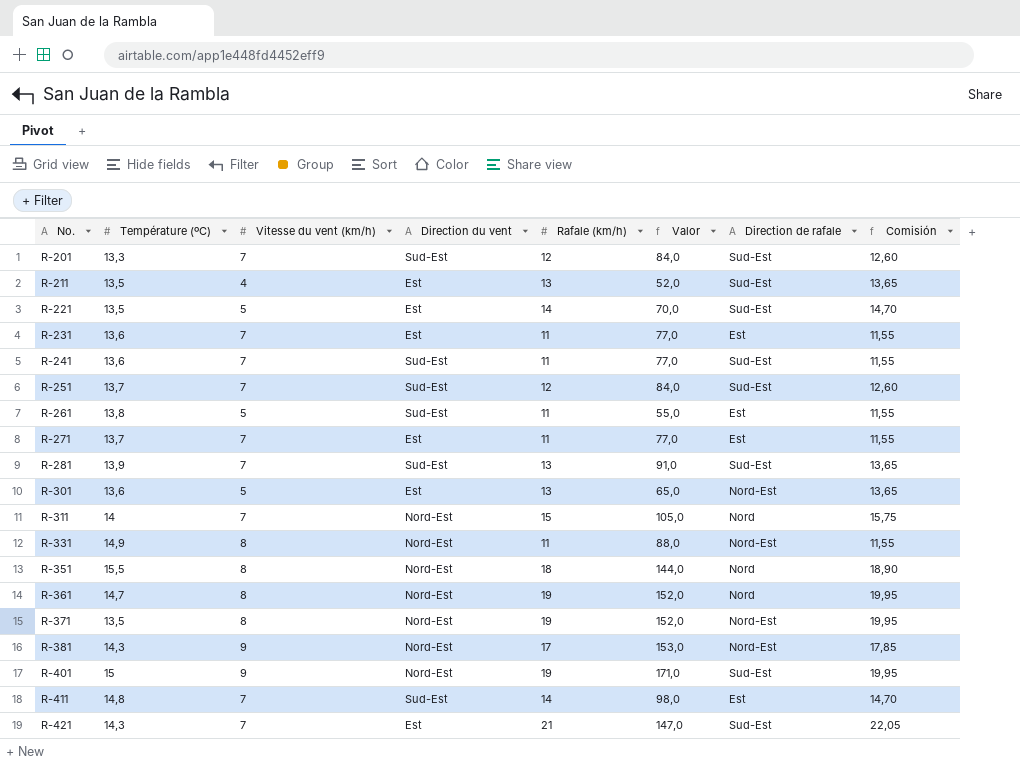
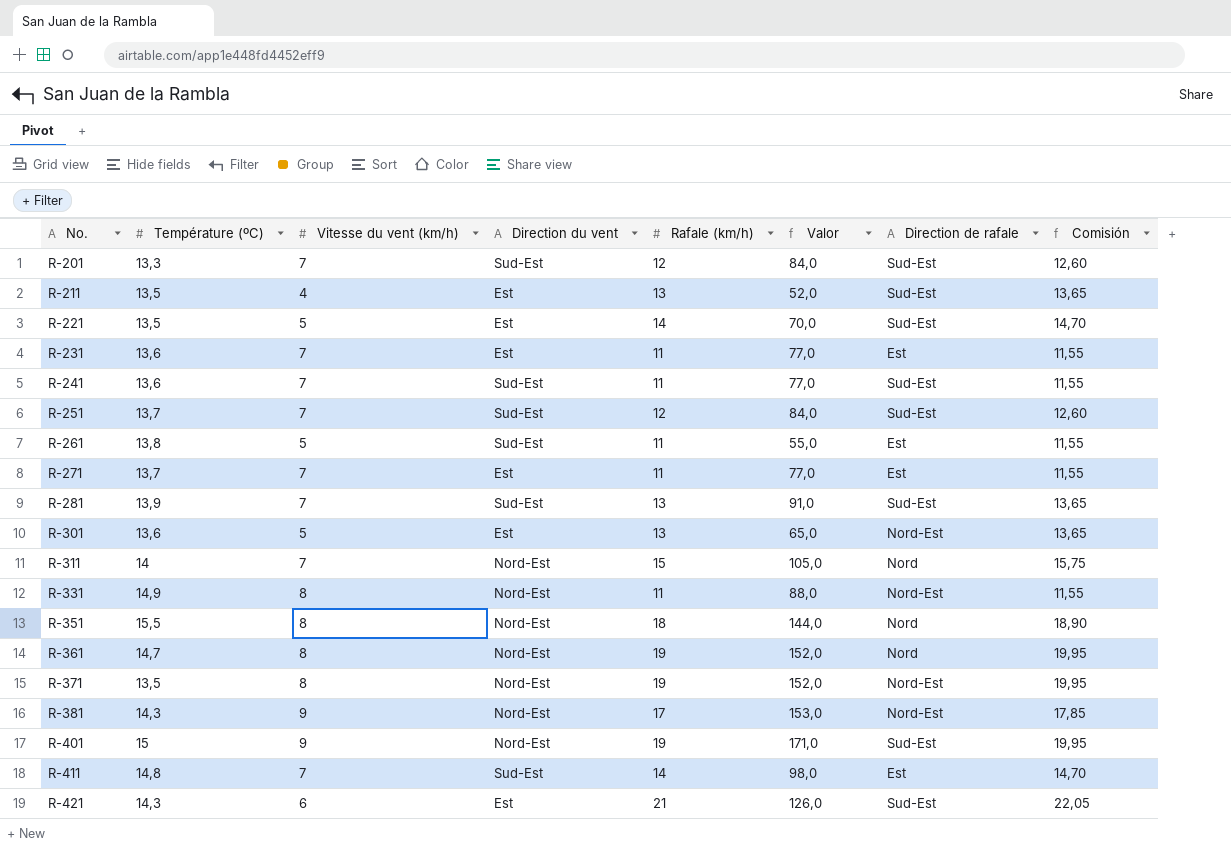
R-421 | Vitesse du vent (km/h): 7 -> 6
R-421 | Valor: 147,0 -> 126,0

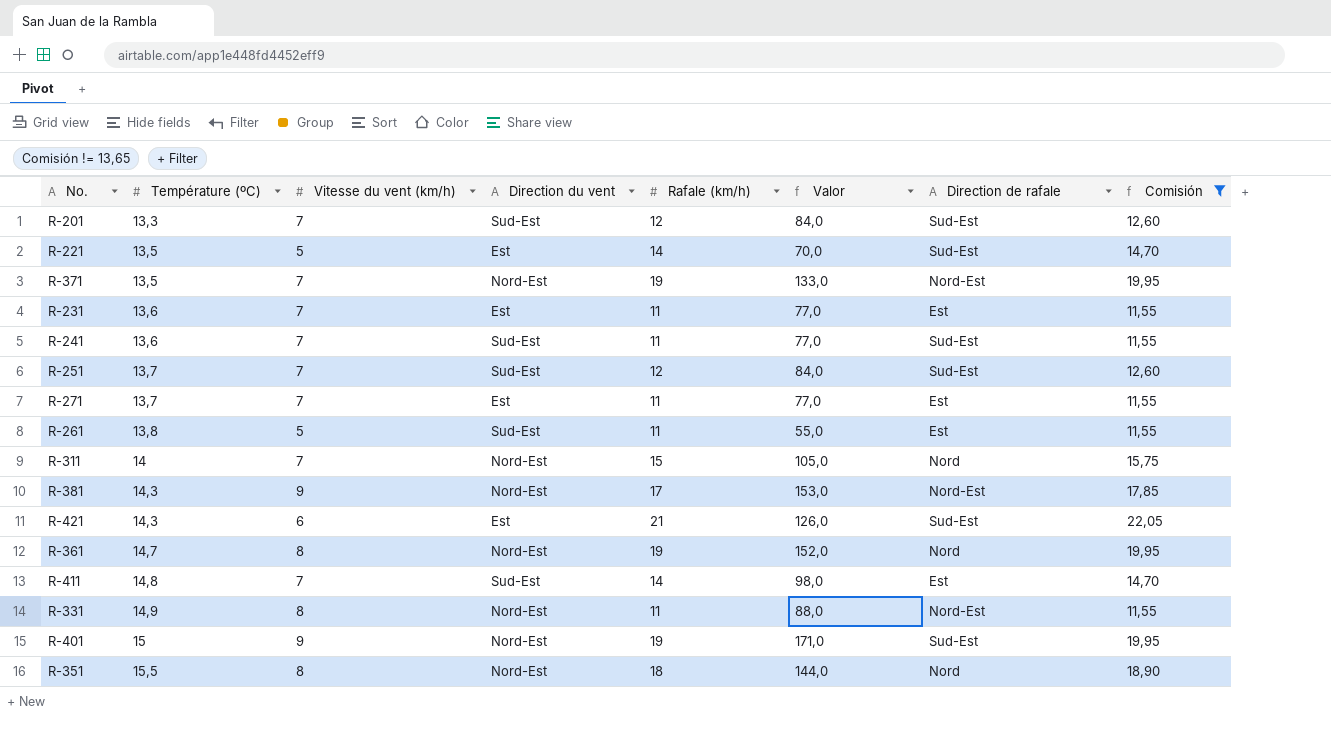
filter: none -> Comisión != 13,65
row order: No. ascending -> Température (ºC) ascending
R-371 | Vitesse du vent (km/h): 8 -> 7
R-371 | Valor: 152,0 -> 133,0

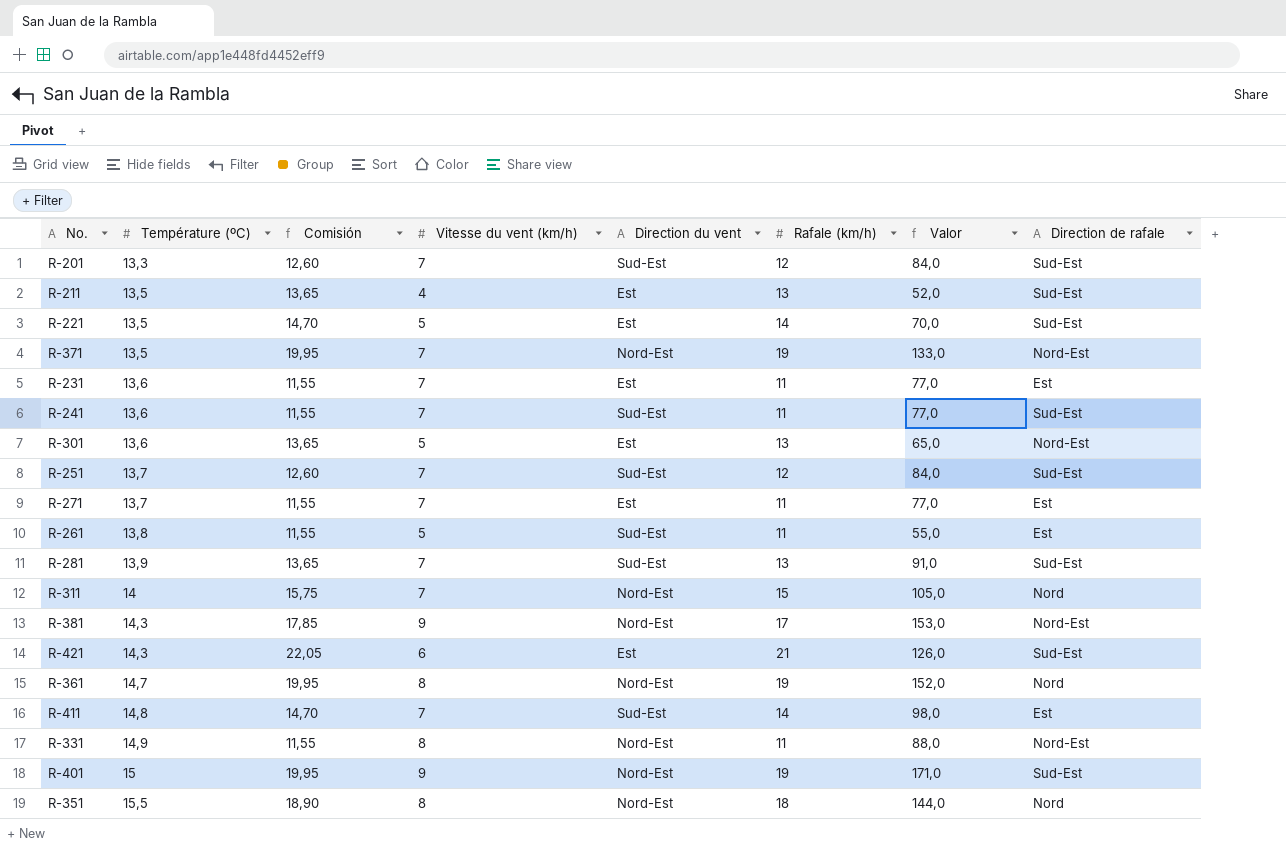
filter: Comisión != 13,65 -> none
column Comisión | position: 8 -> 3

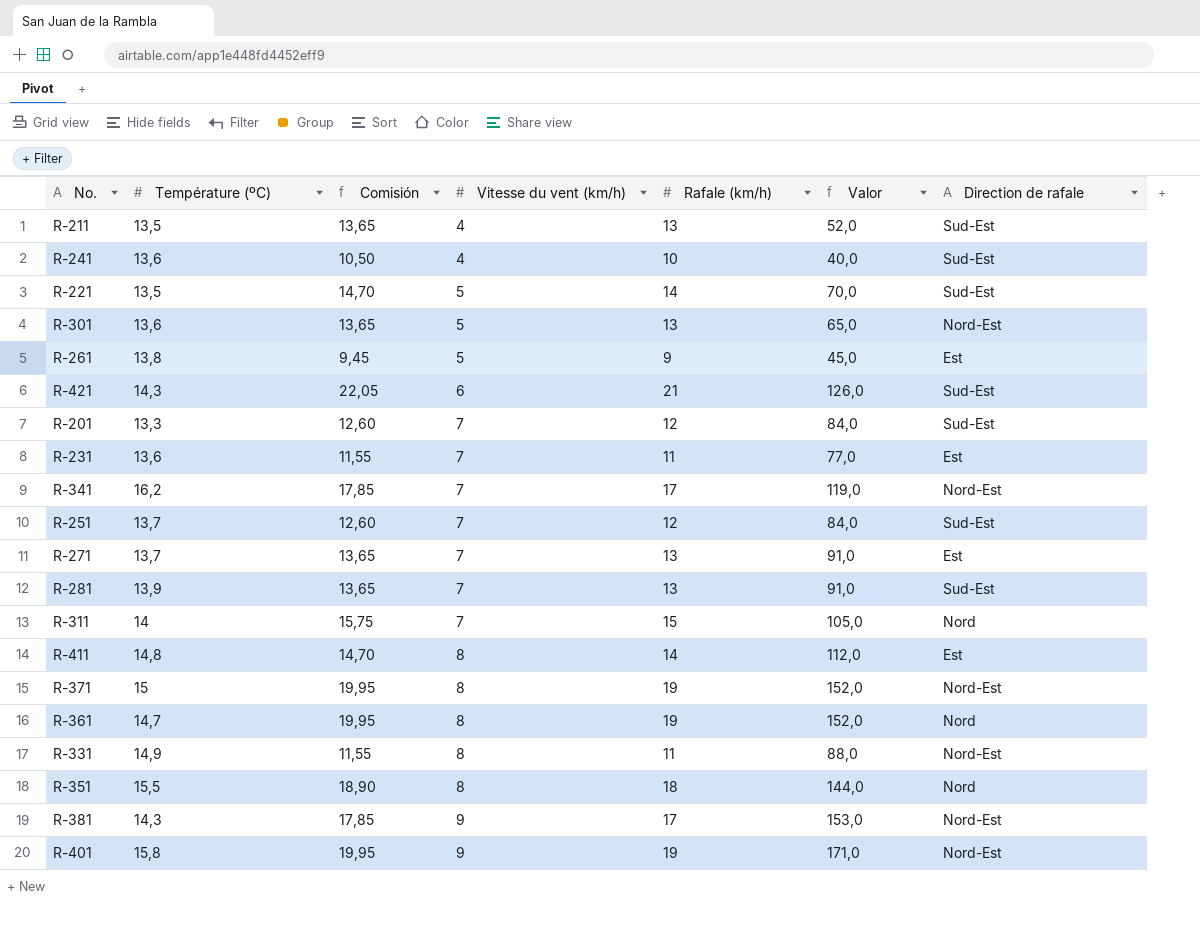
row order: Température (ºC) ascending -> Vitesse du vent (km/h) ascending
column Direction du vent | position: 5 -> none
R-241 | Comisión: 11,55 -> 10,50
R-241 | Vitesse du vent (km/h): 7 -> 4
R-241 | Rafale (km/h): 11 -> 10
R-241 | Valor: 77,0 -> 40,0
R-261 | Comisión: 11,55 -> 9,45
R-261 | Rafale (km/h): 11 -> 9
R-261 | Valor: 55,0 -> 45,0
row R-341: none -> 16,2 | 17,85 | 7 | 17 | 119,0 | Nord-Est
R-271 | Comisión: 11,55 -> 13,65
R-271 | Rafale (km/h): 11 -> 13
R-271 | Valor: 77,0 -> 91,0
R-411 | Vitesse du vent (km/h): 7 -> 8
R-411 | Valor: 98,0 -> 112,0
R-371 | Température (ºC): 13,5 -> 15
R-371 | Vitesse du vent (km/h): 7 -> 8
R-371 | Valor: 133,0 -> 152,0
R-401 | Température (ºC): 15 -> 15,8
R-401 | Direction de rafale: Sud-Est -> Nord-Est

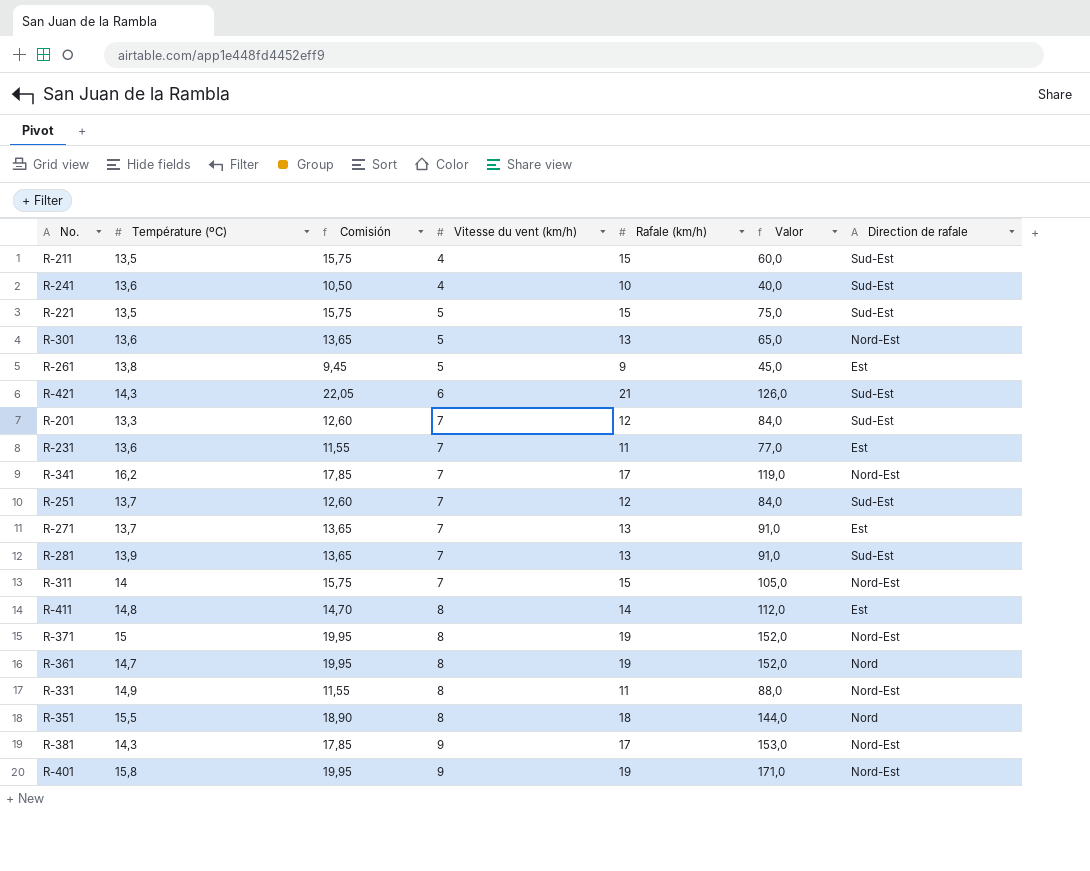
R-211 | Comisión: 13,65 -> 15,75
R-211 | Rafale (km/h): 13 -> 15
R-211 | Valor: 52,0 -> 60,0
R-221 | Comisión: 14,70 -> 15,75
R-221 | Rafale (km/h): 14 -> 15
R-221 | Valor: 70,0 -> 75,0
R-311 | Direction de rafale: Nord -> Nord-Est

